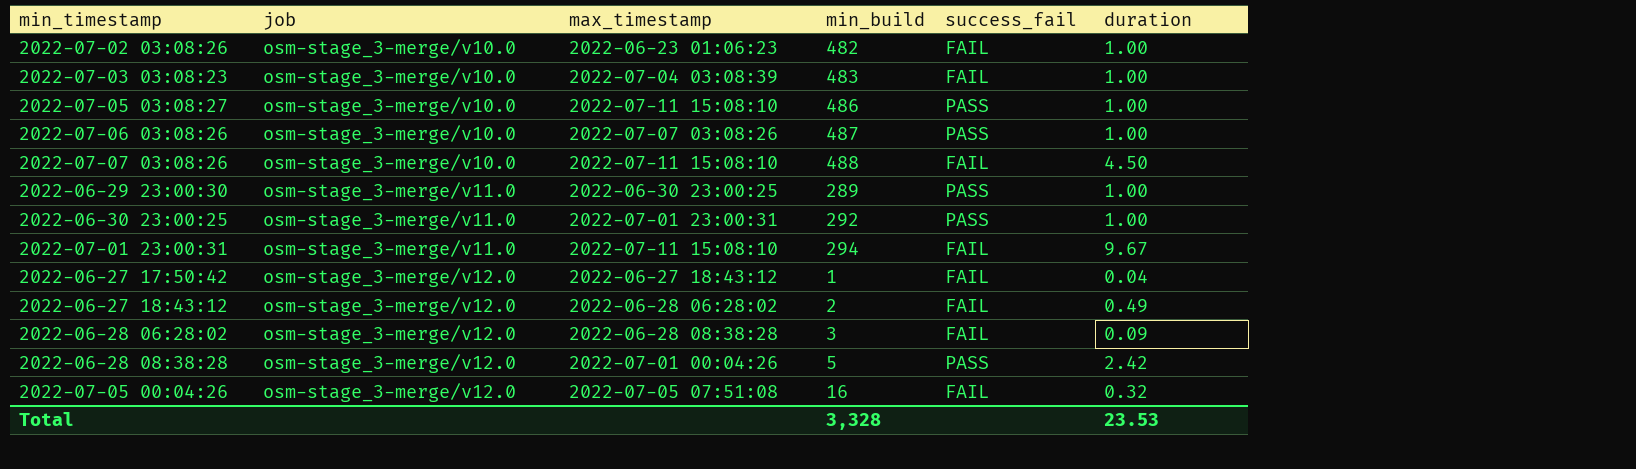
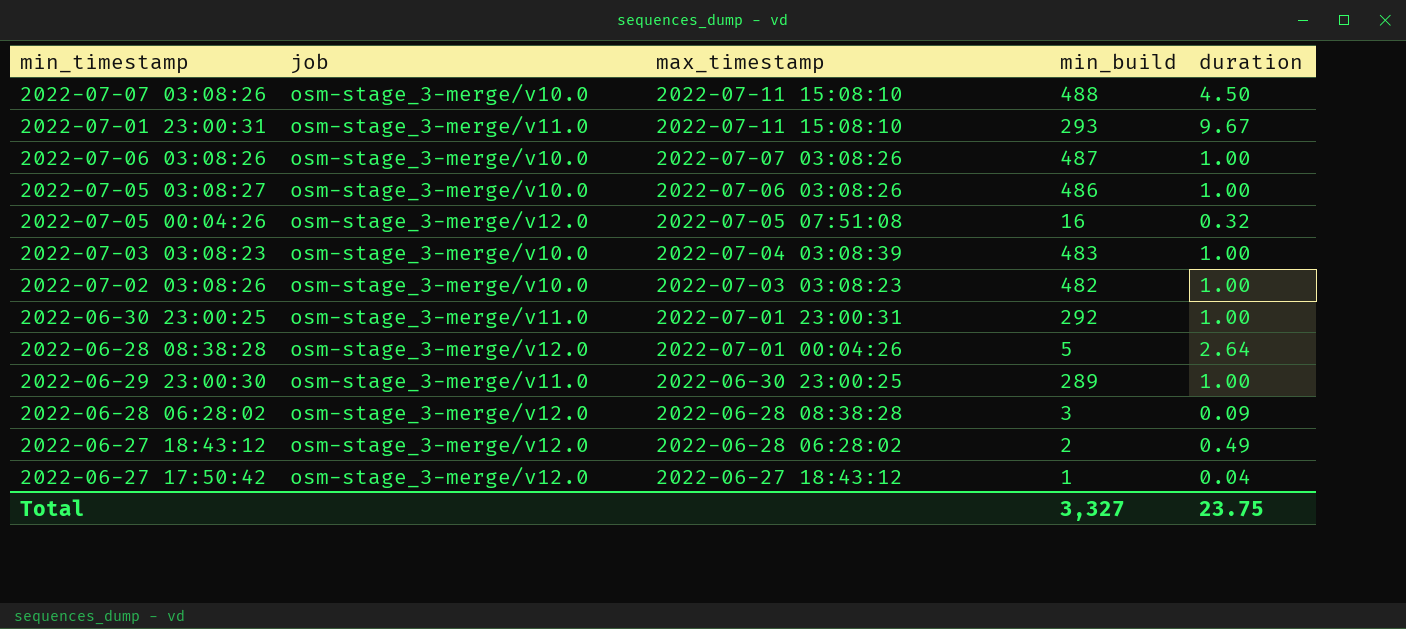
row order: job ascending -> max_timestamp descending
column success_fail | position: 5 -> none
2022-07-01 23:00:31 | min_build: 294 -> 293
2022-07-05 03:08:27 | max_timestamp: 2022-07-11 15:08:10 -> 2022-07-06 03:08:26
2022-07-02 03:08:26 | max_timestamp: 2022-06-23 01:06:23 -> 2022-07-03 03:08:23
2022-06-28 08:38:28 | duration: 2.42 -> 2.64
Total | min_build: 3,328 -> 3,327
Total | duration: 23.53 -> 23.75

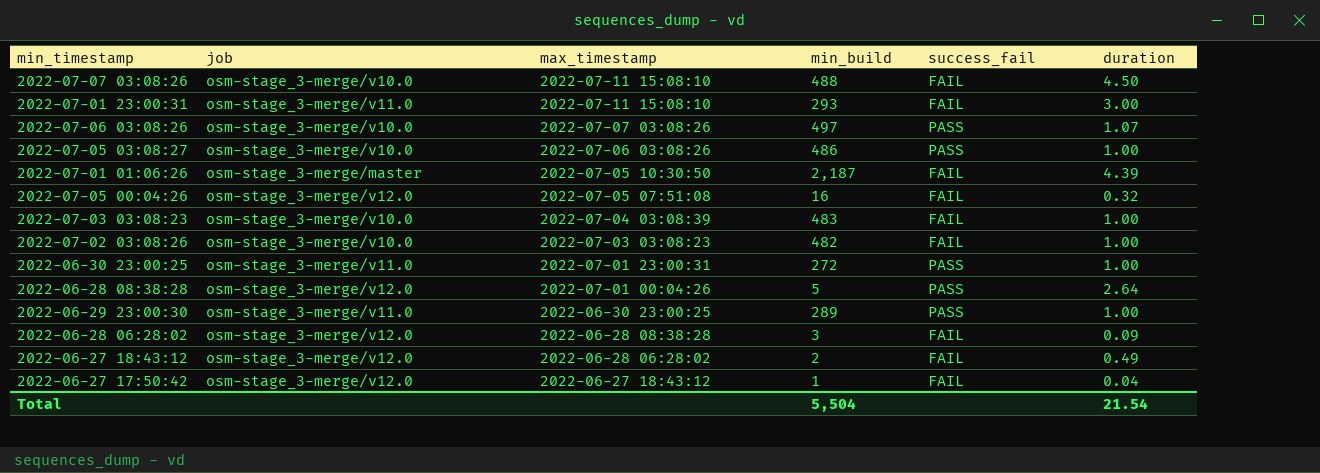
column success_fail | position: none -> 5
2022-07-01 23:00:31 | duration: 9.67 -> 3.00
2022-07-06 03:08:26 | min_build: 487 -> 497
2022-07-06 03:08:26 | duration: 1.00 -> 1.07
row 2022-07-01 01:06:26: none -> osm-stage_3-merge/master | 2022-07-05 10:30:50 | 2,187 | FAIL | 4.39
2022-06-30 23:00:25 | min_build: 292 -> 272
Total | min_build: 3,327 -> 5,504
Total | duration: 23.75 -> 21.54

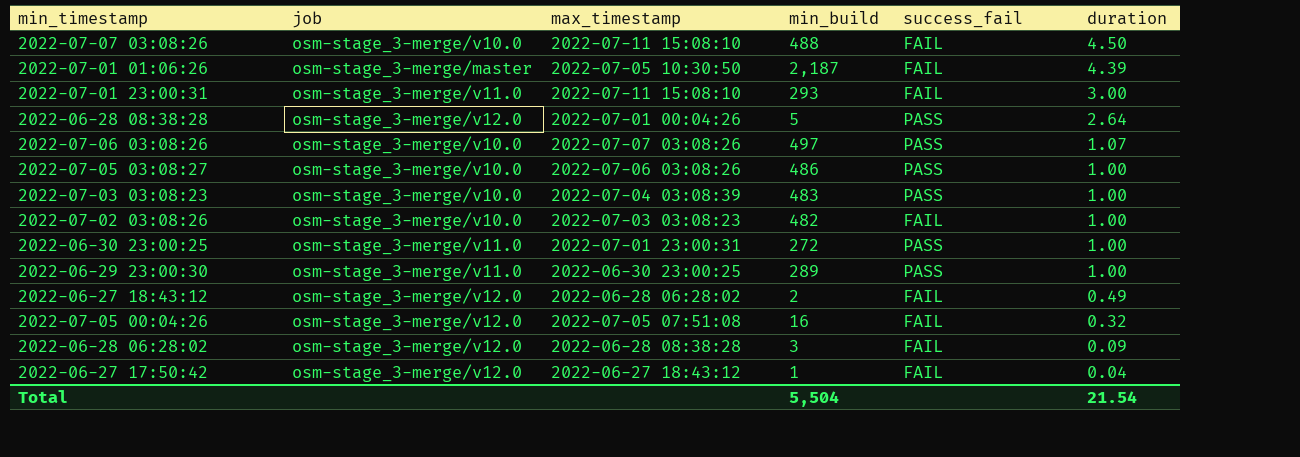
row order: max_timestamp descending -> duration descending
2022-07-03 03:08:23 | success_fail: FAIL -> PASS

